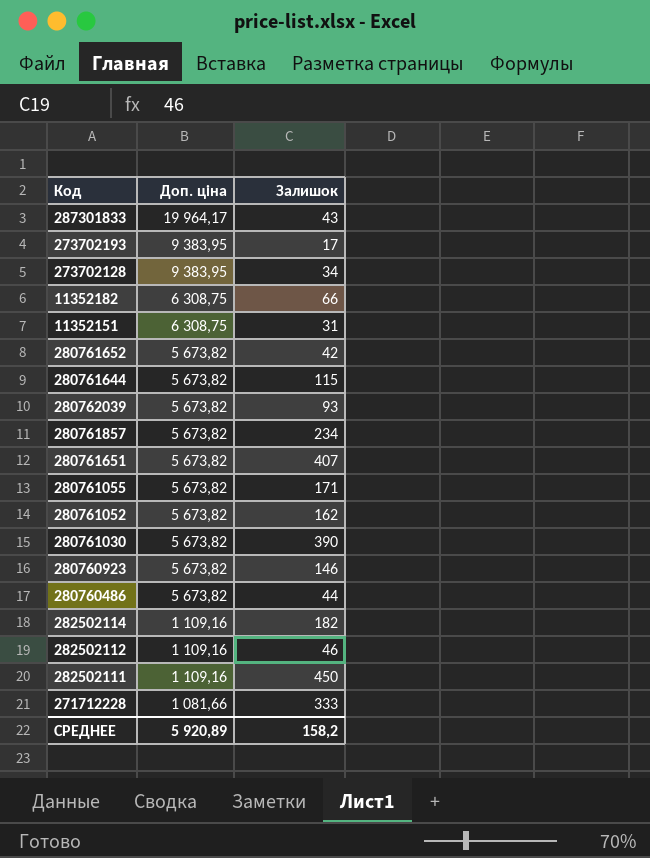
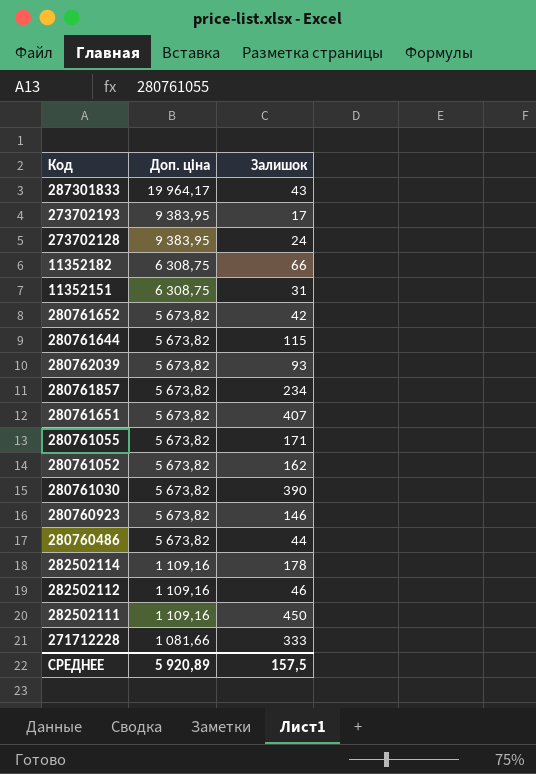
273702128 | Залишок: 34 -> 24
282502114 | Залишок: 182 -> 178
СРЕДНЕЕ | Залишок: 158,2 -> 157,5

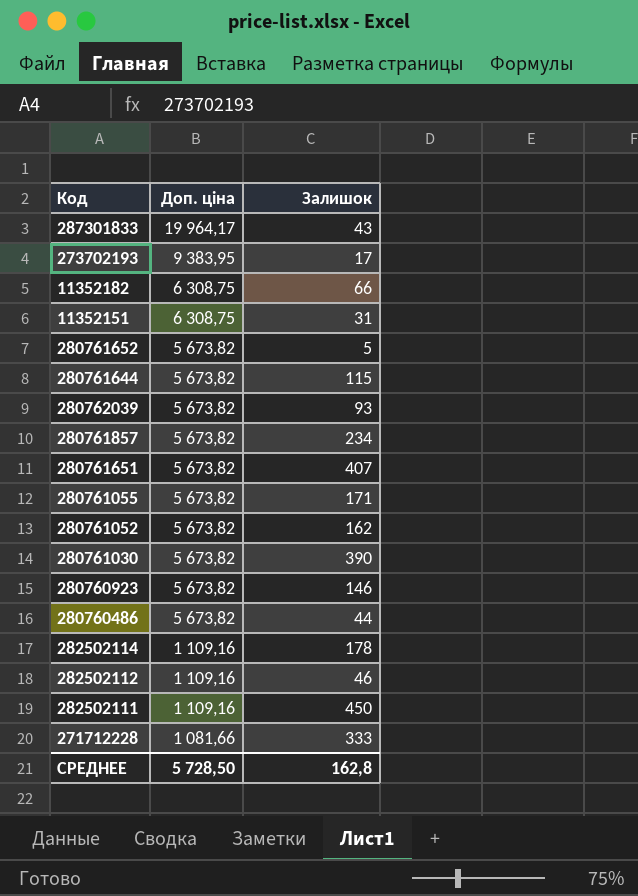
row 273702128: 9 383,95 | 24 -> none
280761652 | Залишок: 42 -> 5
СРЕДНЕЕ | Доп. ціна: 5 920,89 -> 5 728,50
СРЕДНЕЕ | Залишок: 157,5 -> 162,8

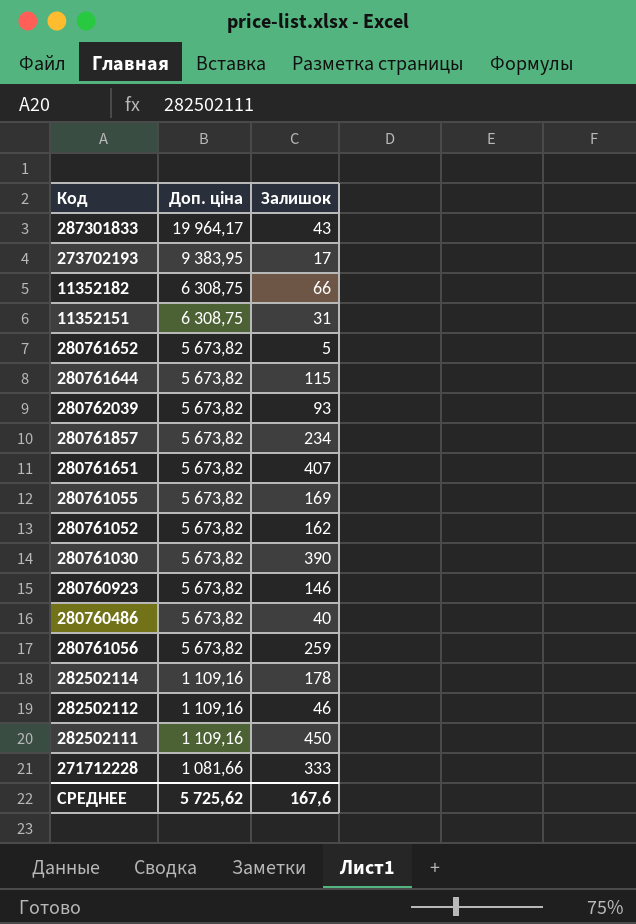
280761055 | Залишок: 171 -> 169
280760486 | Залишок: 44 -> 40
row 280761056: none -> 5 673,82 | 259
СРЕДНЕЕ | Доп. ціна: 5 728,50 -> 5 725,62
СРЕДНЕЕ | Залишок: 162,8 -> 167,6

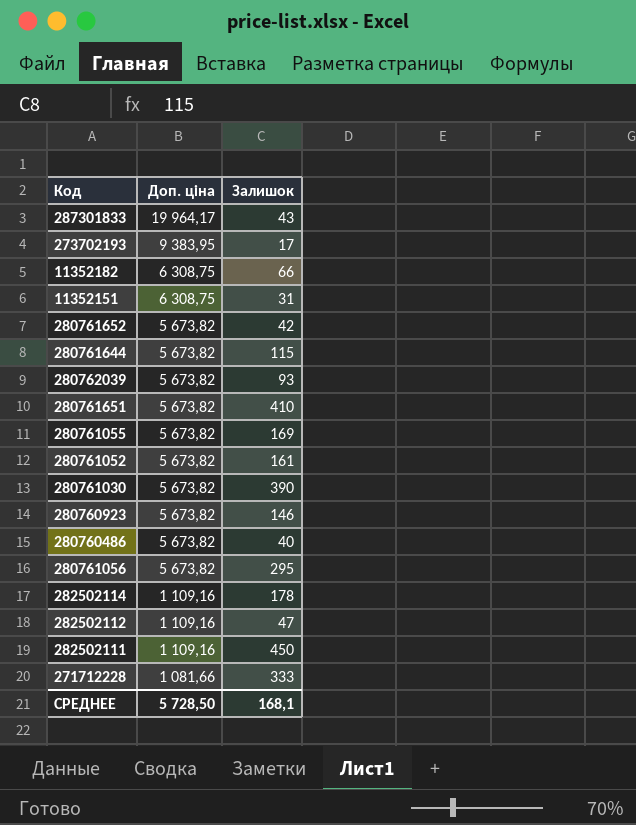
row 280761857: 5 673,82 | 234 -> none
280761652 | Залишок: 5 -> 42
280761651 | Залишок: 407 -> 410
280761052 | Залишок: 162 -> 161
280761056 | Залишок: 259 -> 295
282502112 | Залишок: 46 -> 47
СРЕДНЕЕ | Доп. ціна: 5 725,62 -> 5 728,50
СРЕДНЕЕ | Залишок: 167,6 -> 168,1

